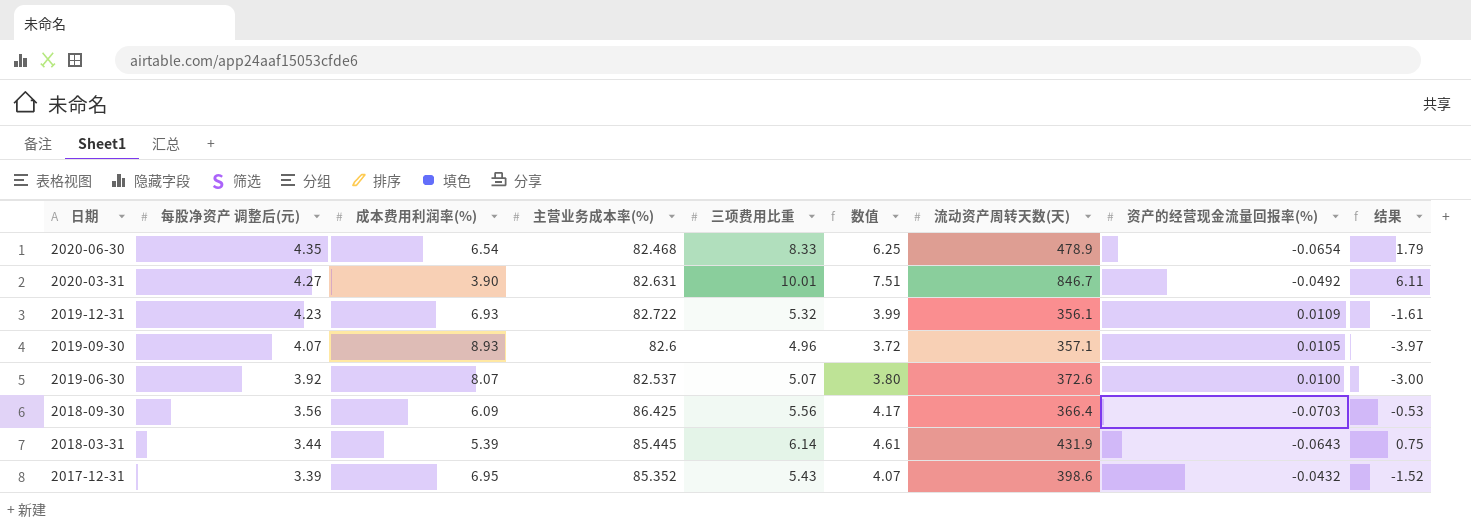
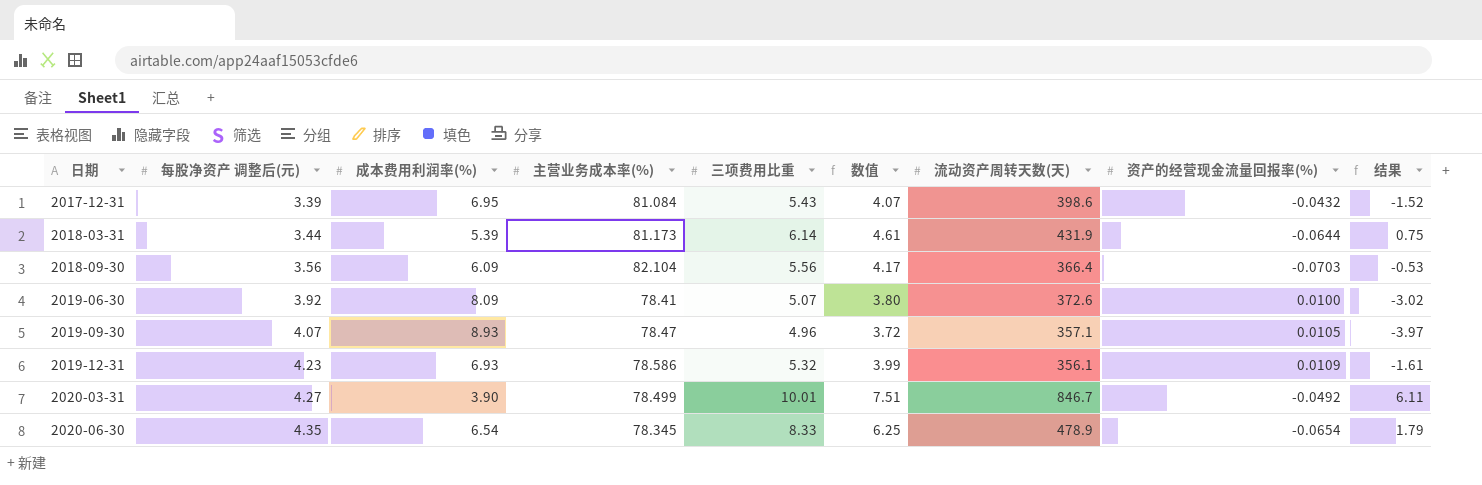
row order: 日期 descending -> 日期 ascending
2017-12-31 | 主营业务成本率(%): 85.352 -> 81.084
2018-03-31 | 主营业务成本率(%): 85.445 -> 81.173
2018-03-31 | 资产的经营现金流量回报率(%): -0.0643 -> -0.0644
2018-09-30 | 主营业务成本率(%): 86.425 -> 82.104
2019-06-30 | 成本费用利润率(%): 8.07 -> 8.09
2019-06-30 | 主营业务成本率(%): 82.537 -> 78.41
2019-06-30 | 结果: -3.00 -> -3.02
2019-09-30 | 主营业务成本率(%): 82.6 -> 78.47
2019-12-31 | 主营业务成本率(%): 82.722 -> 78.586
2020-03-31 | 主营业务成本率(%): 82.631 -> 78.499
2020-06-30 | 主营业务成本率(%): 82.468 -> 78.345

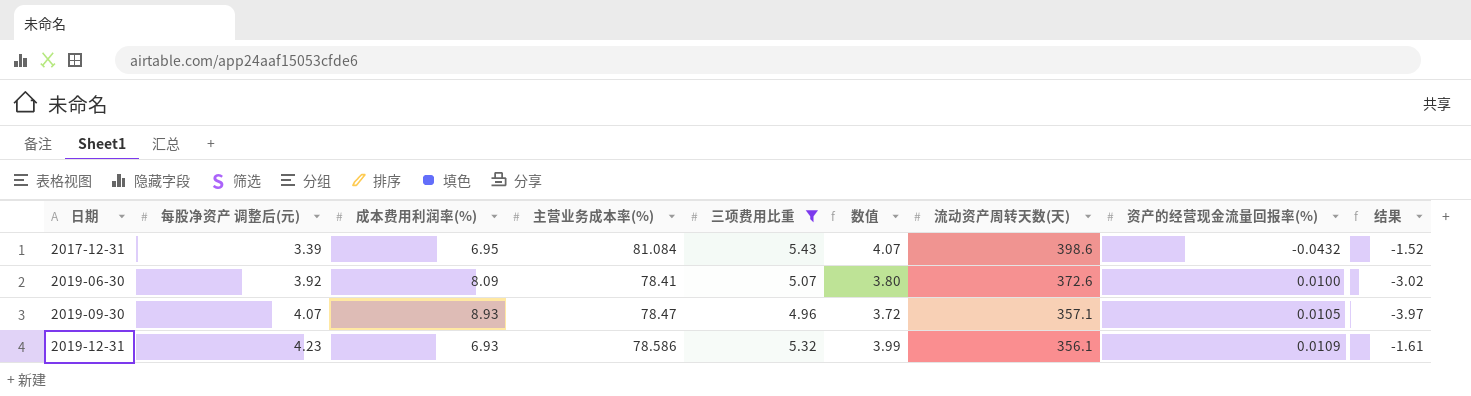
filter: none -> 三项费用比重 <= 5.43

